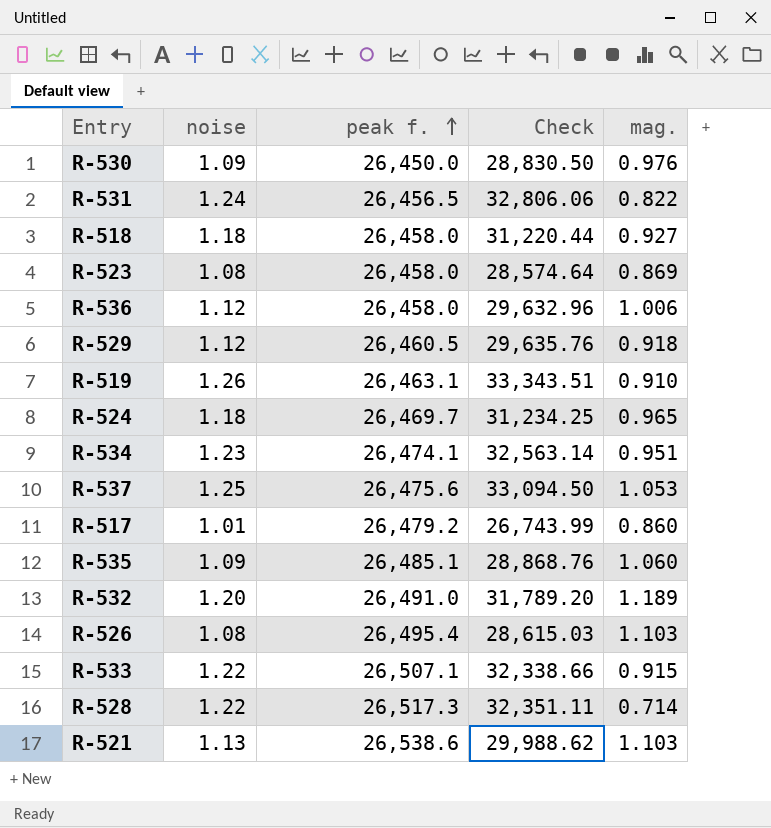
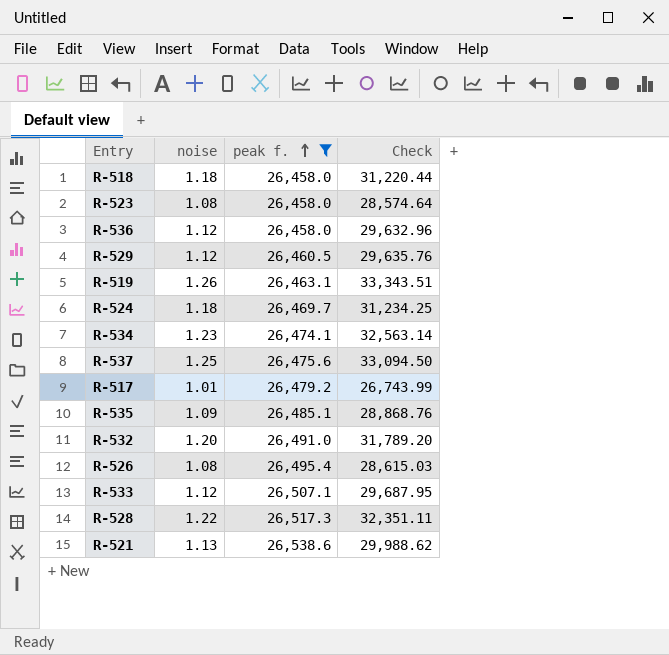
filter: none -> peak f. >= 26,458.0
column mag. | position: 5 -> none
R-533 | noise: 1.22 -> 1.12
R-533 | Check: 32,338.66 -> 29,687.95

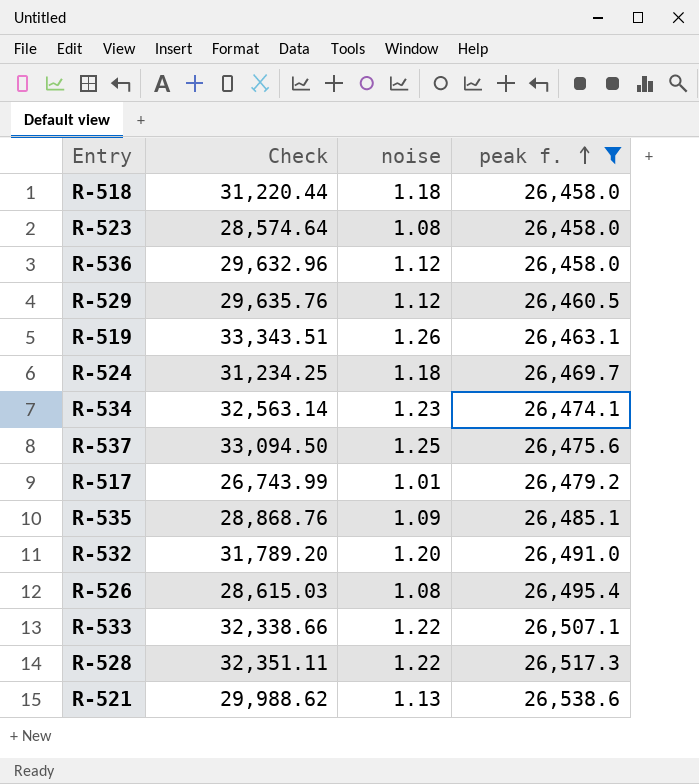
column Check | position: 4 -> 2
R-533 | Check: 29,687.95 -> 32,338.66
R-533 | noise: 1.12 -> 1.22

